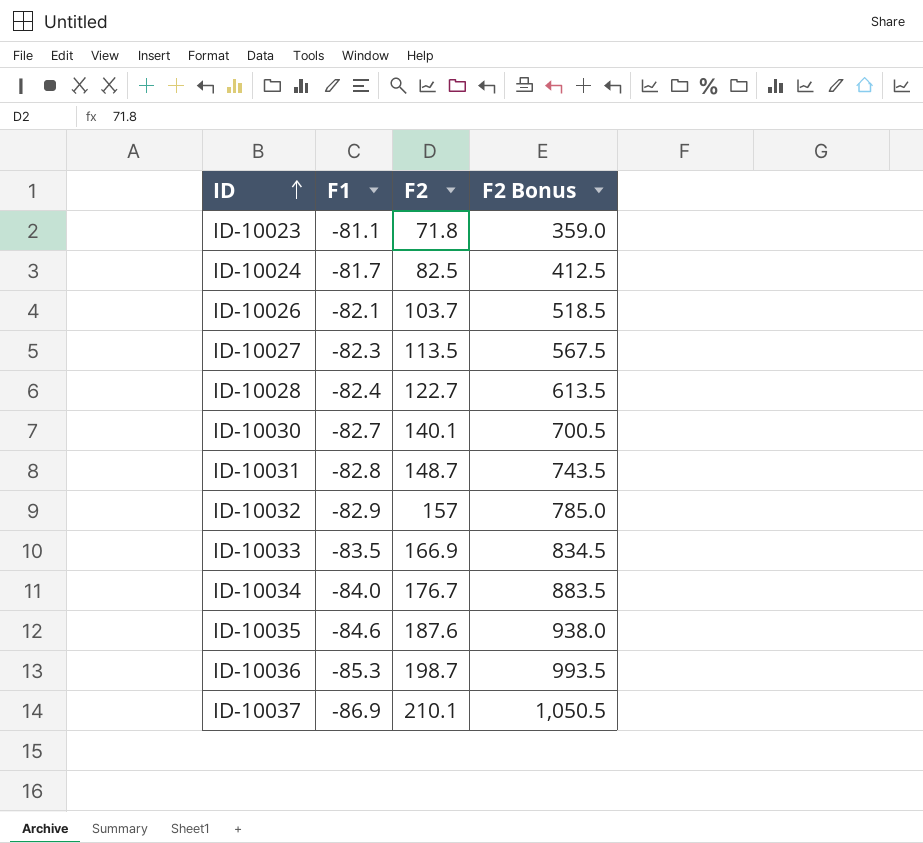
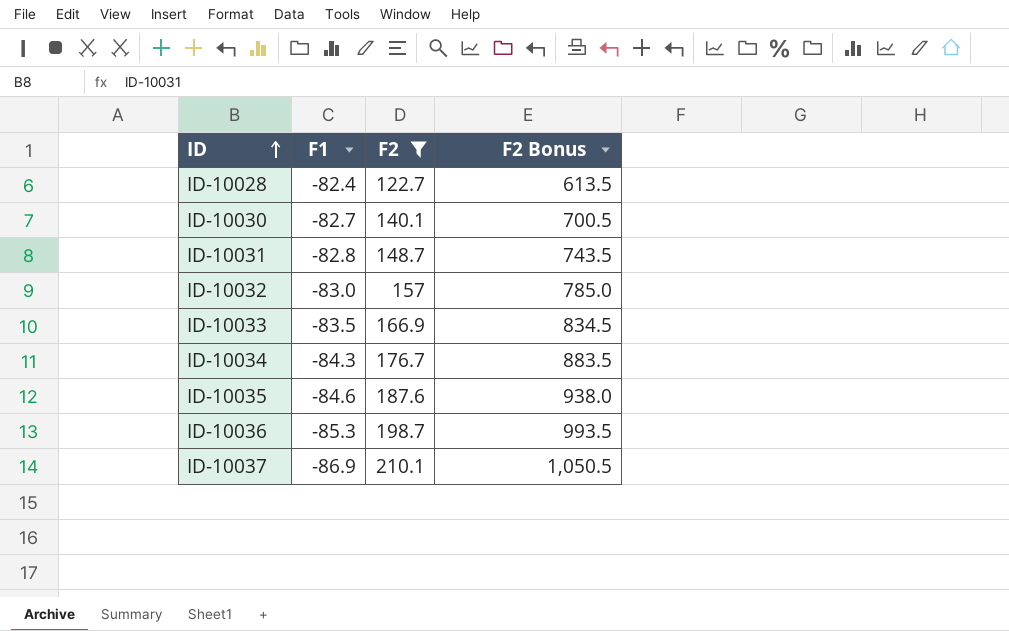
filter: none -> F2 >= 122.7
ID-10032 | F1: -82.9 -> -83.0
ID-10034 | F1: -84.0 -> -84.3

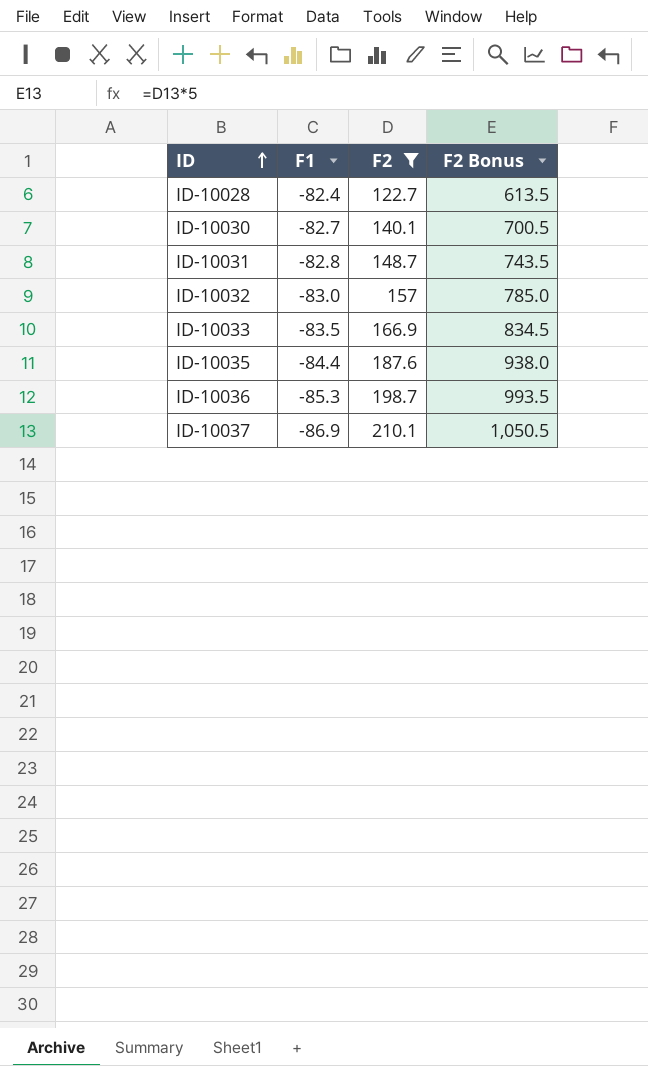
row ID-10034: -84.3 | 176.7 | 883.5 -> none
ID-10035 | F1: -84.6 -> -84.4

